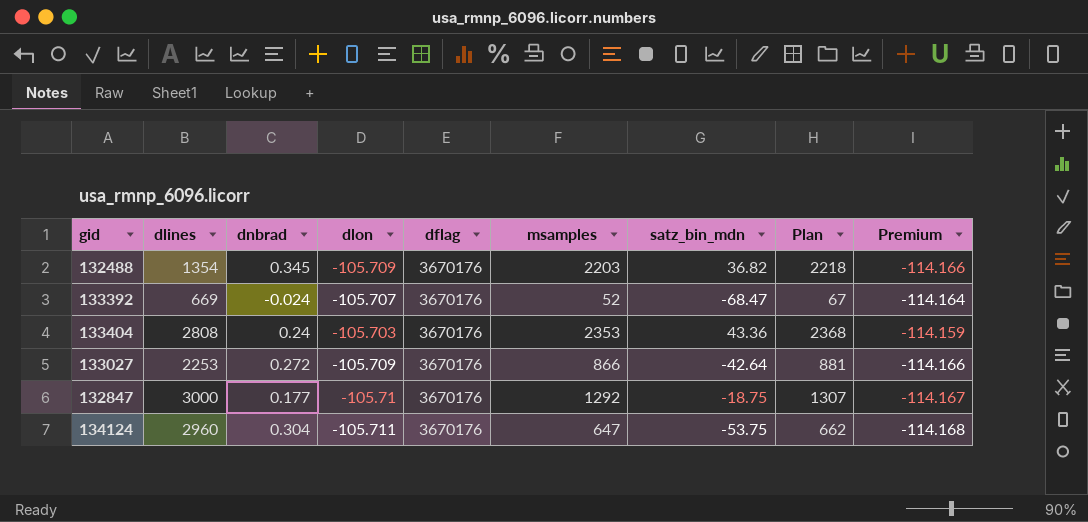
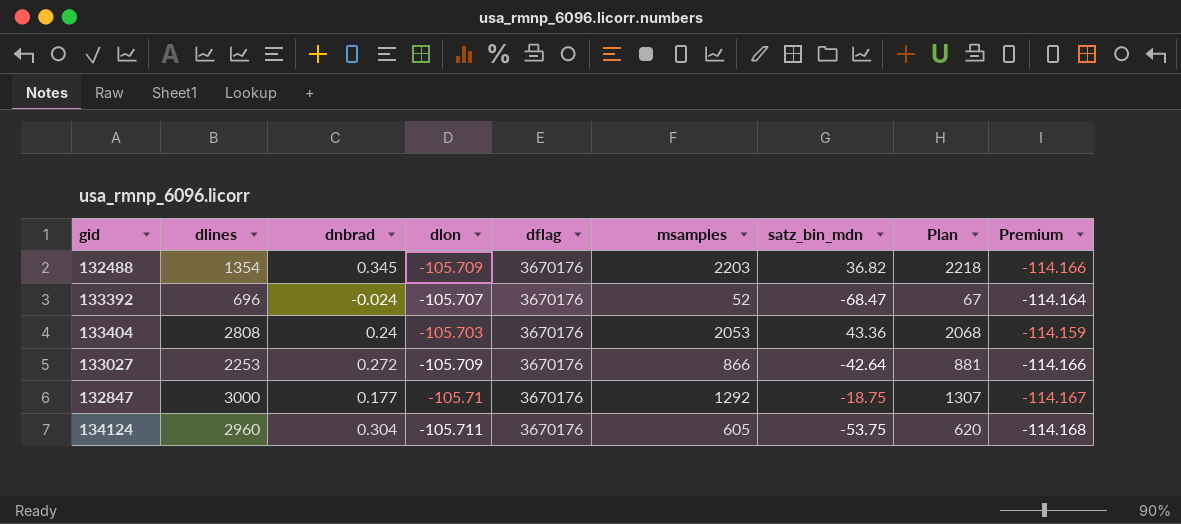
133392 | dlines: 669 -> 696
133404 | msamples: 2353 -> 2053
133404 | Plan: 2368 -> 2068
134124 | msamples: 647 -> 605
134124 | Plan: 662 -> 620

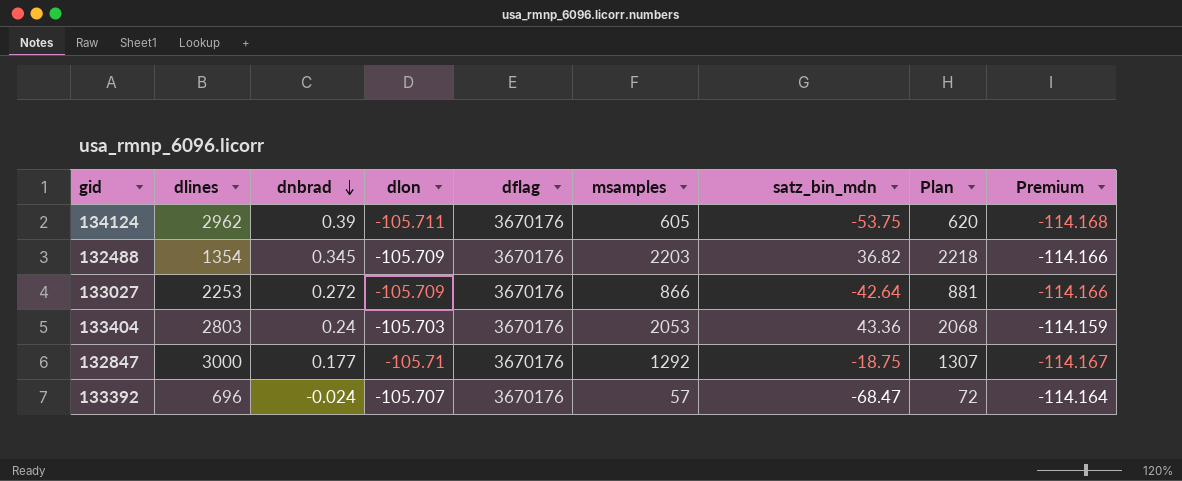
row order: none -> dnbrad descending
134124 | dlines: 2960 -> 2962
134124 | dnbrad: 0.304 -> 0.39
133404 | dlines: 2808 -> 2803
133392 | msamples: 52 -> 57
133392 | Plan: 67 -> 72

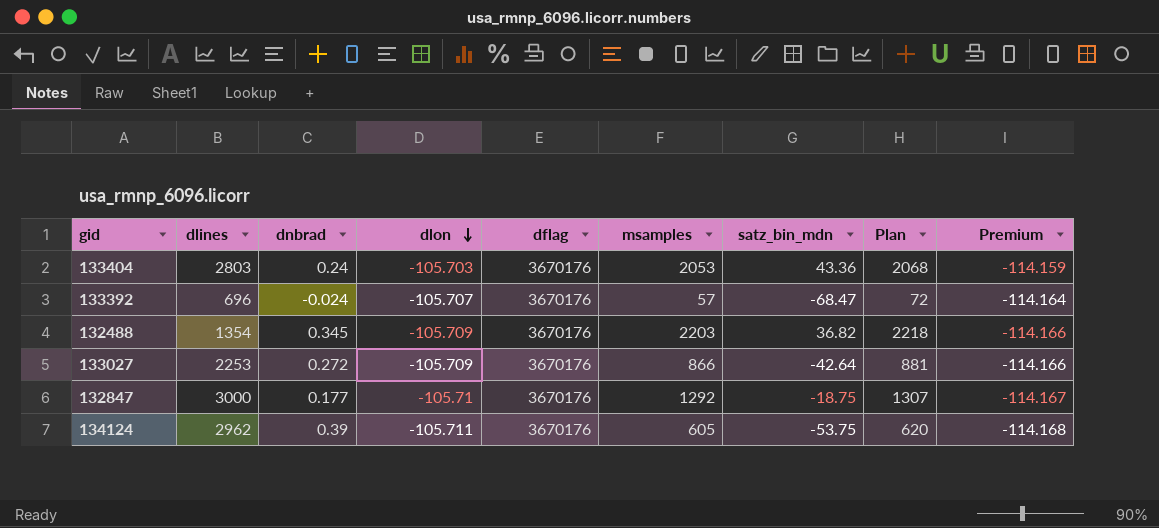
row order: dnbrad descending -> dlon descending

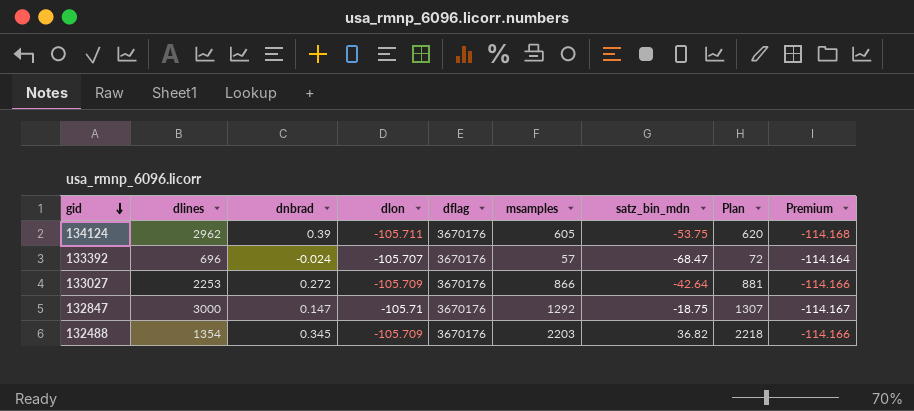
row order: dlon descending -> gid descending
row 133404: 2803 | 0.24 | -105.703 | 3670176 | 2053 | 43.36 | 2068 | -114.159 -> none
132847 | dnbrad: 0.177 -> 0.147

